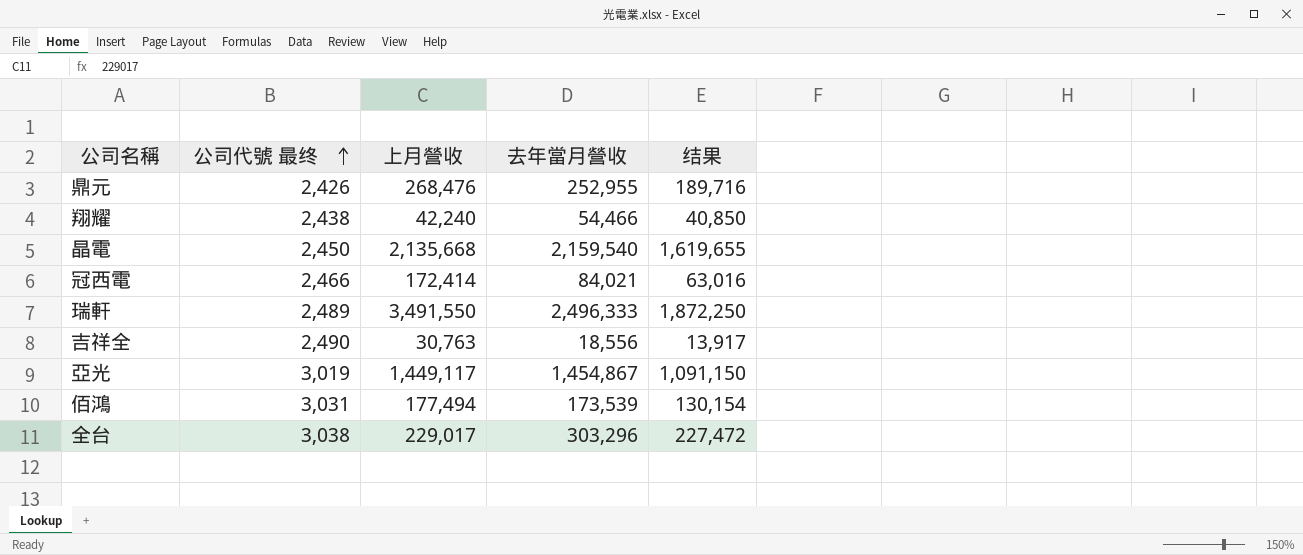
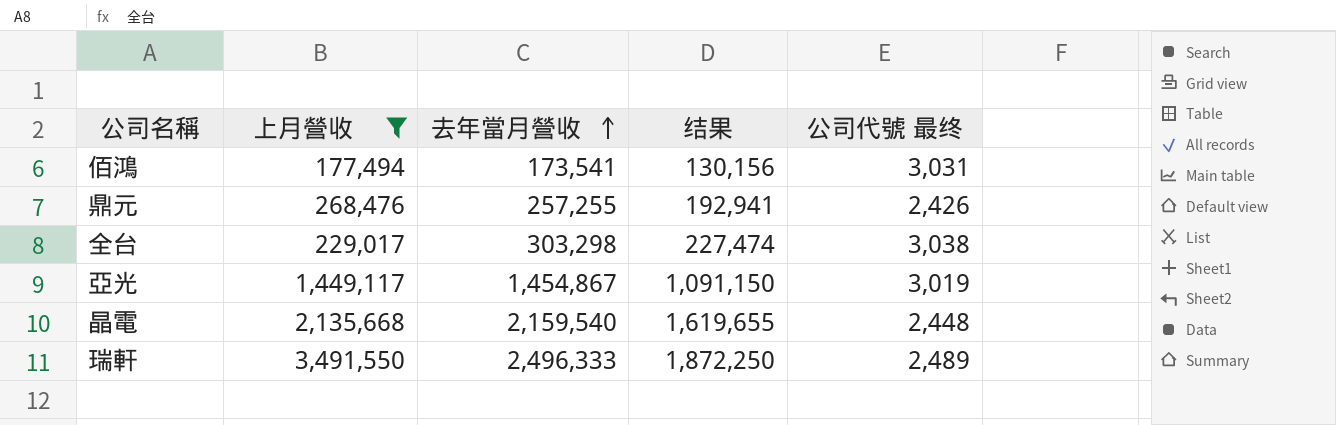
filter: none -> 上月營收 >= 177,494
row order: 公司代號 最终 ascending -> 去年當月營收 ascending
column 公司代號 最终 | position: 2 -> 5
佰鴻 | 去年當月營收: 173,539 -> 173,541
佰鴻 | 结果: 130,154 -> 130,156
鼎元 | 去年當月營收: 252,955 -> 257,255
鼎元 | 结果: 189,716 -> 192,941
全台 | 去年當月營收: 303,296 -> 303,298
全台 | 结果: 227,472 -> 227,474
晶電 | 公司代號 最终: 2,450 -> 2,448

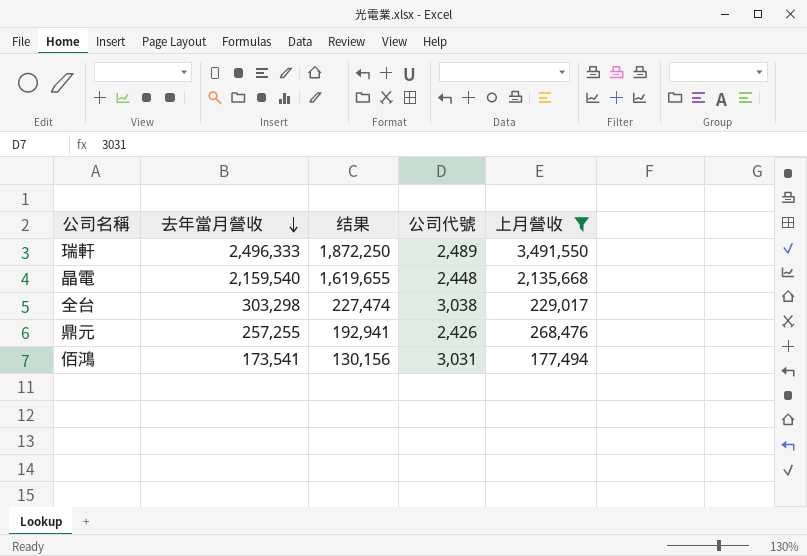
row order: 去年當月營收 ascending -> 去年當月營收 descending
column name: 公司代號 最终 -> 公司代號
column 上月營收 | position: 2 -> 5
row 亞光: 1,449,117 | 1,454,867 | 1,091,150 | 3,019 -> none

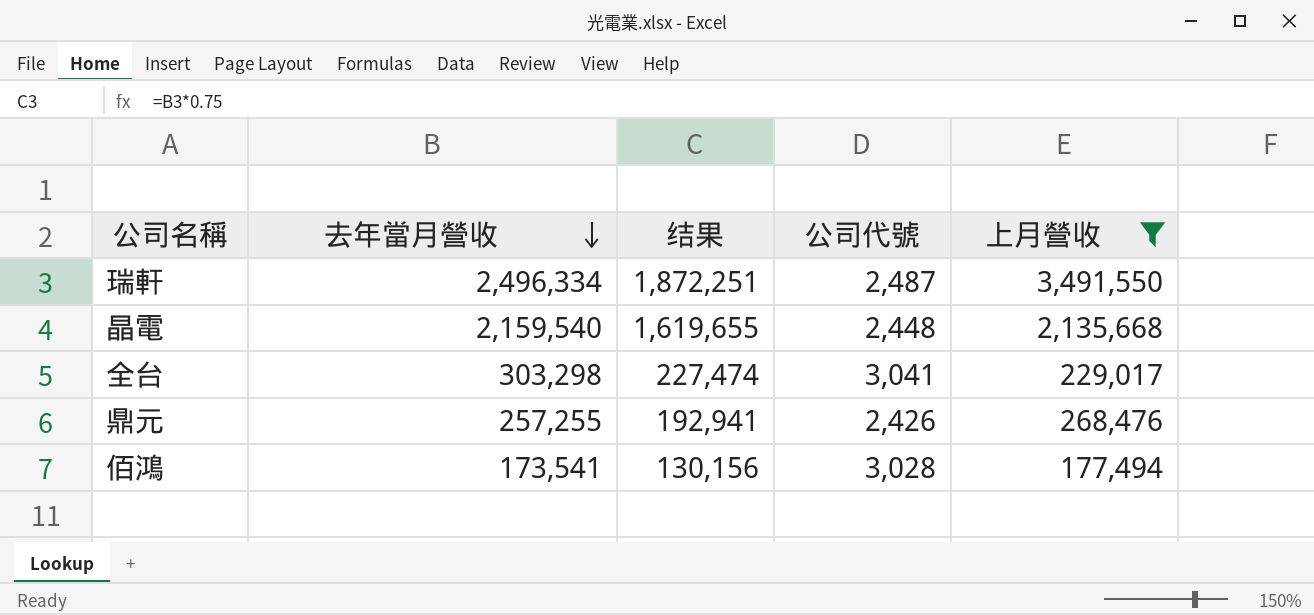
瑞軒 | 去年當月營收: 2,496,333 -> 2,496,334
瑞軒 | 结果: 1,872,250 -> 1,872,251
瑞軒 | 公司代號: 2,489 -> 2,487
全台 | 公司代號: 3,038 -> 3,041
佰鴻 | 公司代號: 3,031 -> 3,028

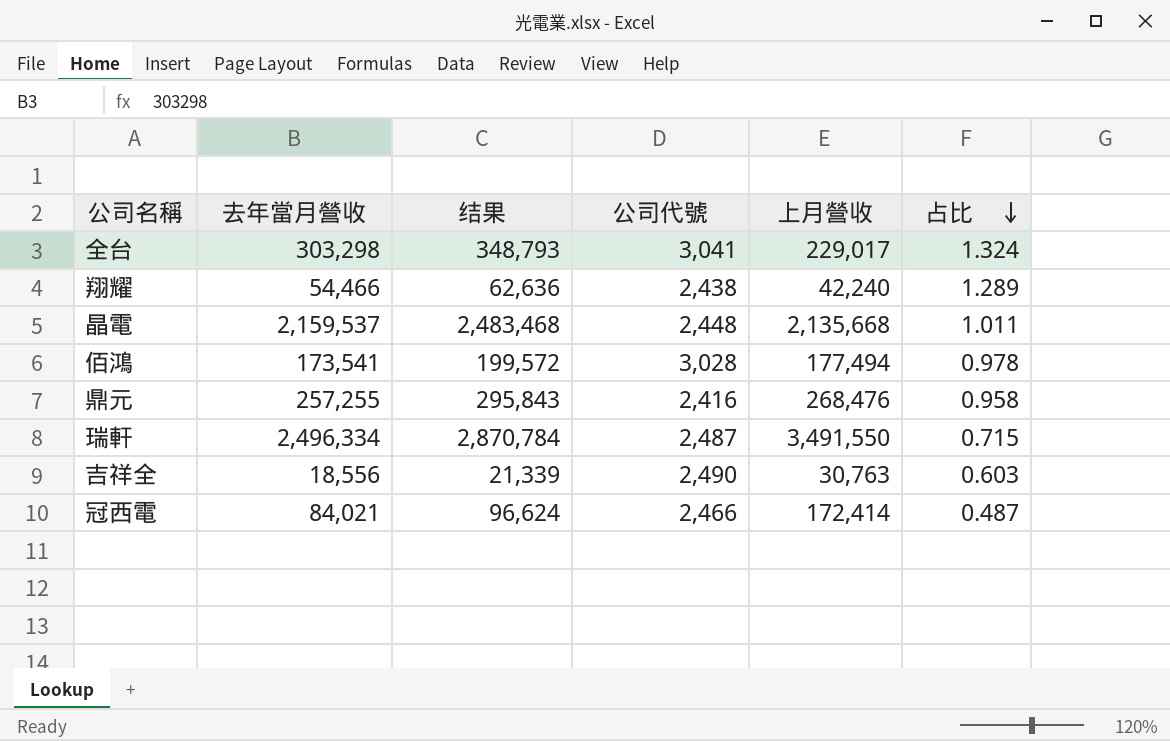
filter: 上月營收 >= 177,494 -> none
row order: 去年當月營收 descending -> 占比 descending
column 结果 | formula: [去年當月營收] * 0.75 -> [去年當月營收] * 1.15
column 占比 | formula: none -> [去年當月營收] / [上月營收]
晶電 | 去年當月營收: 2,159,540 -> 2,159,537
鼎元 | 公司代號: 2,426 -> 2,416

